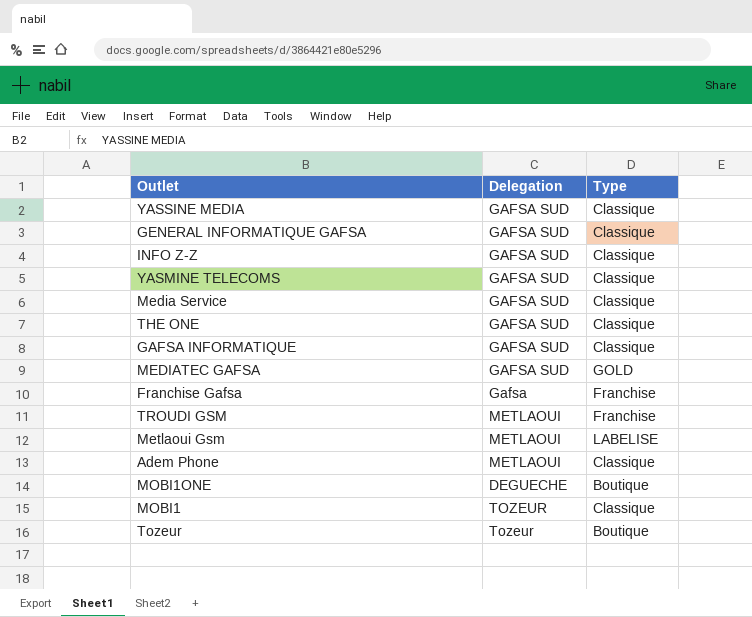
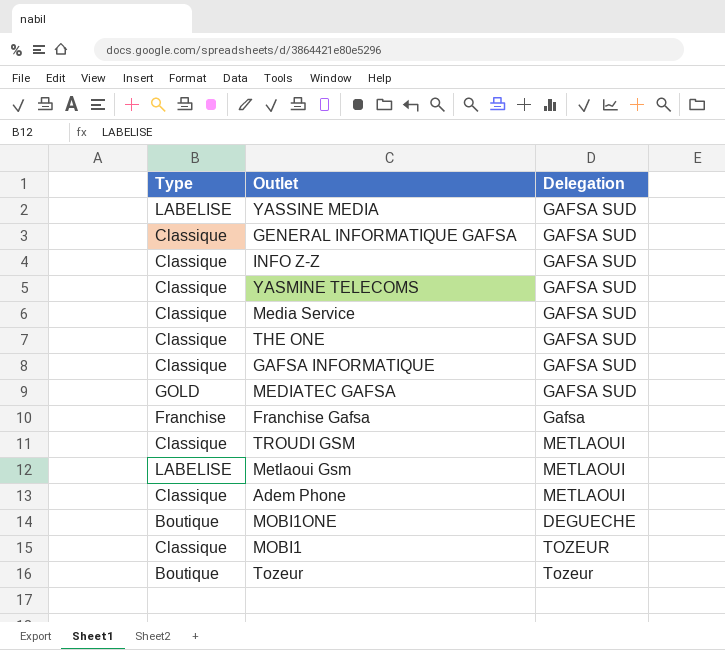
column Type | position: 3 -> 1
YASSINE MEDIA | Type: Classique -> LABELISE
TROUDI GSM | Type: Franchise -> Classique

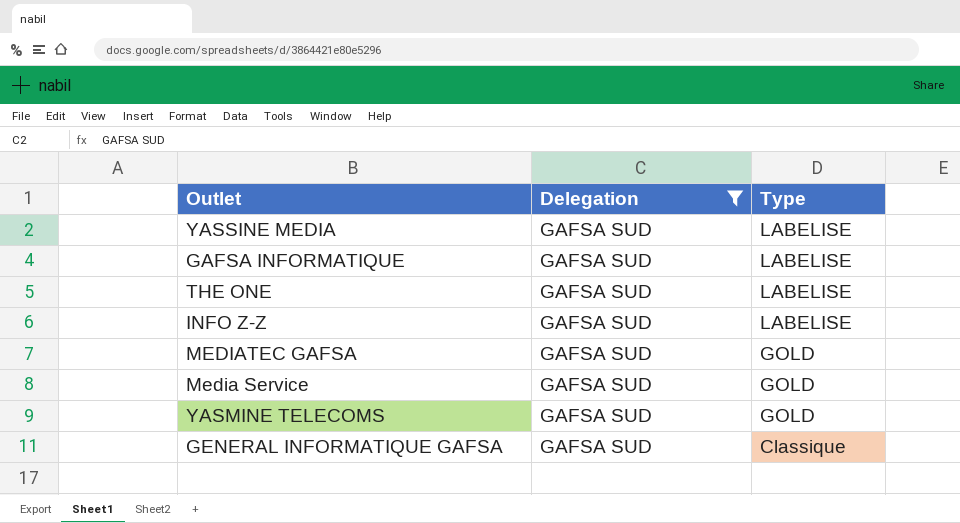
filter: none -> Delegation = GAFSA SUD
row order: none -> Type descending
column Type | position: 1 -> 3
GAFSA INFORMATIQUE | Type: Classique -> LABELISE
THE ONE | Type: Classique -> LABELISE
INFO Z-Z | Type: Classique -> LABELISE
Media Service | Type: Classique -> GOLD
YASMINE TELECOMS | Type: Classique -> GOLD

